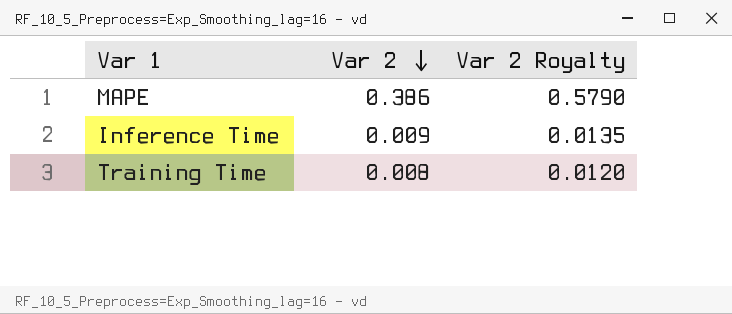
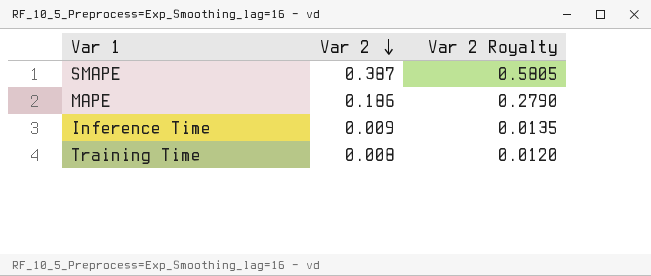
row SMAPE: none -> 0.387 | 0.5805
MAPE | Var 2: 0.386 -> 0.186
MAPE | Var 2 Royalty: 0.5790 -> 0.2790

